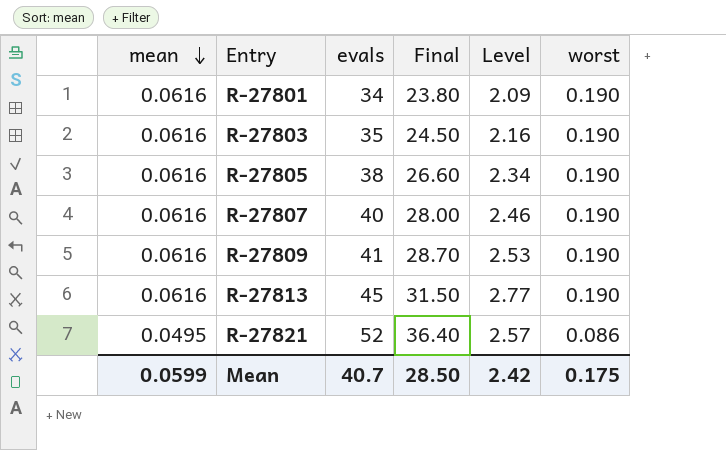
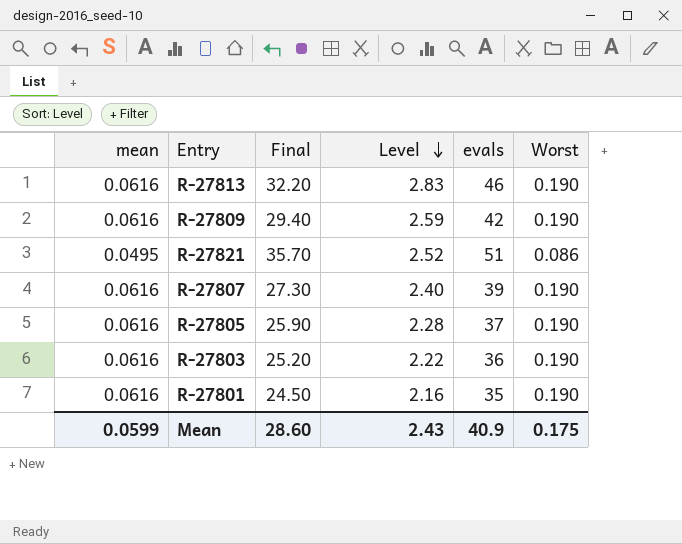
row order: mean descending -> Level descending
column evals | position: 3 -> 5
column name: worst -> Worst
R-27813 | Final: 31.50 -> 32.20
R-27813 | Level: 2.77 -> 2.83
R-27813 | evals: 45 -> 46
R-27809 | Final: 28.70 -> 29.40
R-27809 | Level: 2.53 -> 2.59
R-27809 | evals: 41 -> 42
R-27821 | Final: 36.40 -> 35.70
R-27821 | Level: 2.57 -> 2.52
R-27821 | evals: 52 -> 51
R-27807 | Final: 28.00 -> 27.30
R-27807 | Level: 2.46 -> 2.40
R-27807 | evals: 40 -> 39
R-27805 | Final: 26.60 -> 25.90
R-27805 | Level: 2.34 -> 2.28
R-27805 | evals: 38 -> 37
R-27803 | Final: 24.50 -> 25.20
R-27803 | Level: 2.16 -> 2.22
R-27803 | evals: 35 -> 36
R-27801 | Final: 23.80 -> 24.50
R-27801 | Level: 2.09 -> 2.16
R-27801 | evals: 34 -> 35
Mean | Final: 28.50 -> 28.60
Mean | Level: 2.42 -> 2.43
Mean | evals: 40.7 -> 40.9

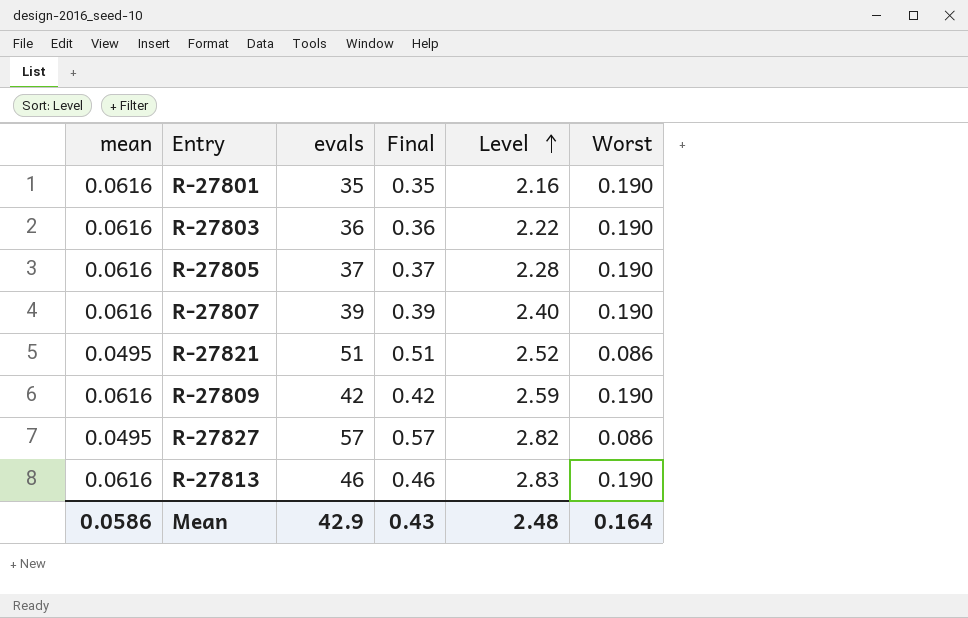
row order: Level descending -> Level ascending
column evals | position: 5 -> 3
column Final | formula: [evals] * 0.7 -> [evals] * 0.01
row R-27827: none -> 0.0495 | 57 | 0.57 | 2.82 | 0.086
Mean | mean: 0.0599 -> 0.0586
Mean | evals: 40.9 -> 42.9
Mean | Final: 28.60 -> 0.43
Mean | Level: 2.43 -> 2.48
Mean | Worst: 0.175 -> 0.164

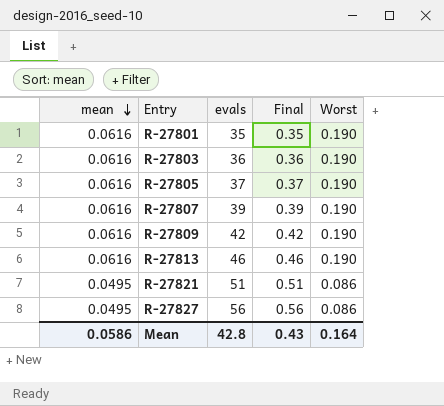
row order: Level ascending -> mean descending
column Level | formula: [mean] * [evals] -> none
R-27827 | evals: 57 -> 56
R-27827 | Final: 0.57 -> 0.56
Mean | evals: 42.9 -> 42.8

